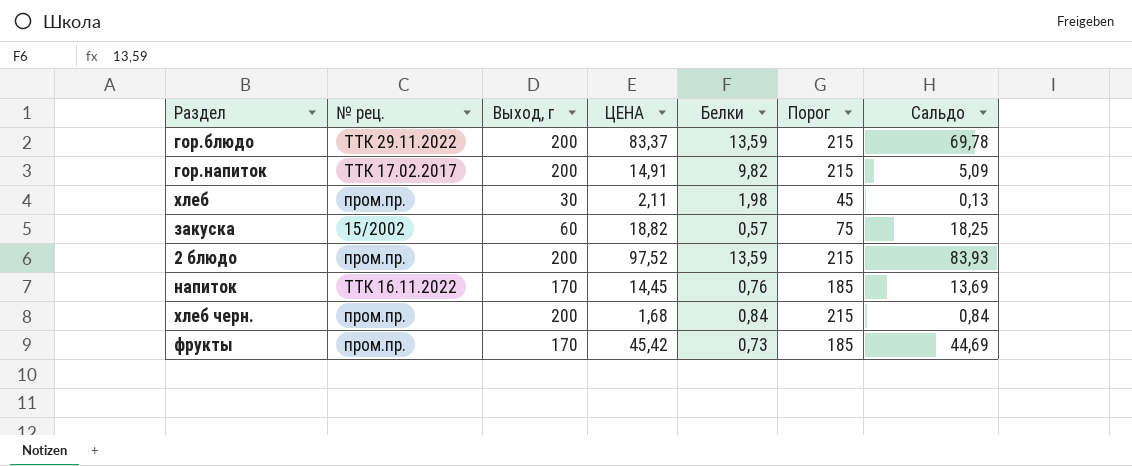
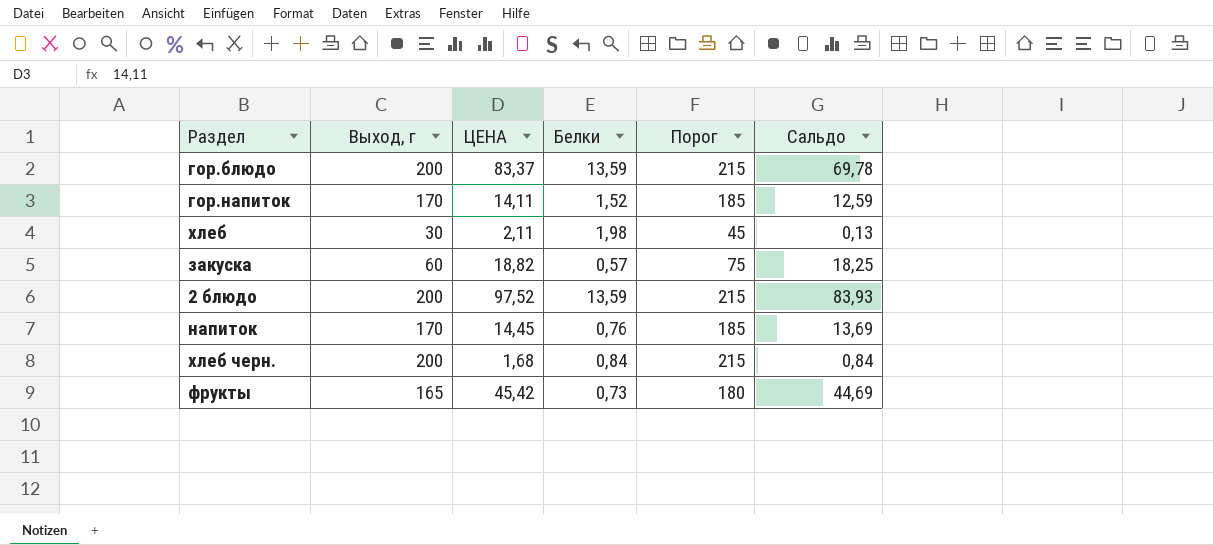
column № рец. | position: 2 -> none
гор.напиток | Выход, г: 200 -> 170
гор.напиток | ЦЕНА: 14,91 -> 14,11
гор.напиток | Белки: 9,82 -> 1,52
гор.напиток | Порог: 215 -> 185
гор.напиток | Сальдо: 5,09 -> 12,59
фрукты | Выход, г: 170 -> 165
фрукты | Порог: 185 -> 180

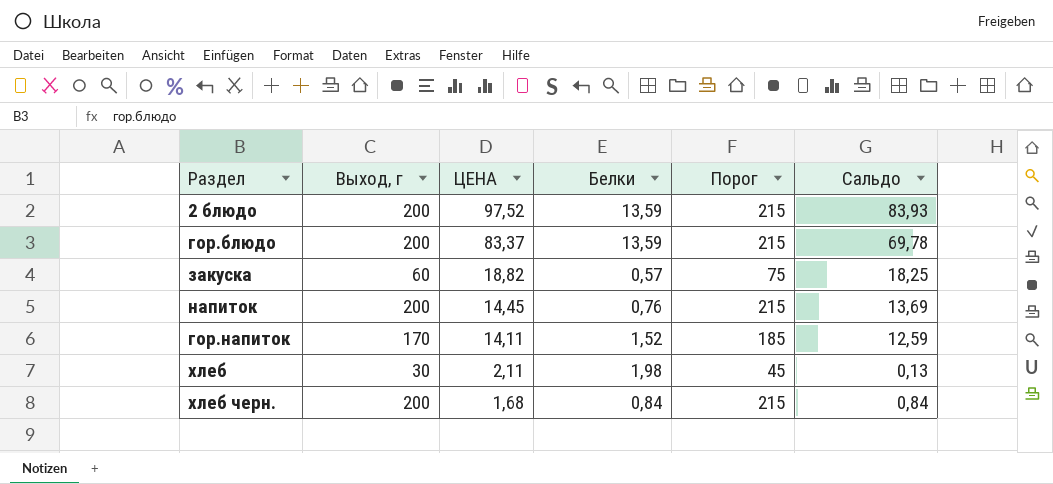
row order: none -> ЦЕНА descending
row фрукты: 165 | 45,42 | 0,73 | 180 | 44,69 -> none
напиток | Выход, г: 170 -> 200
напиток | Порог: 185 -> 215

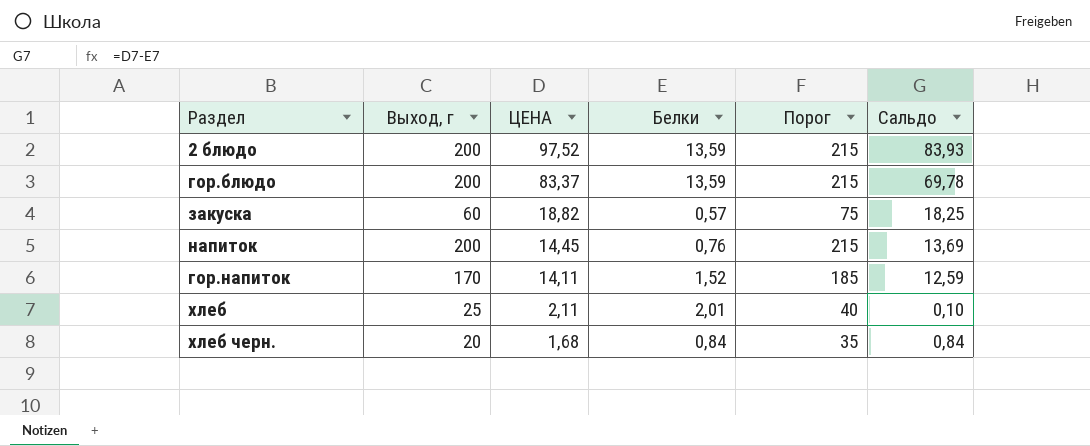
хлеб | Выход, г: 30 -> 25
хлеб | Белки: 1,98 -> 2,01
хлеб | Порог: 45 -> 40
хлеб | Сальдо: 0,13 -> 0,10
хлеб черн. | Выход, г: 200 -> 20
хлеб черн. | Порог: 215 -> 35

